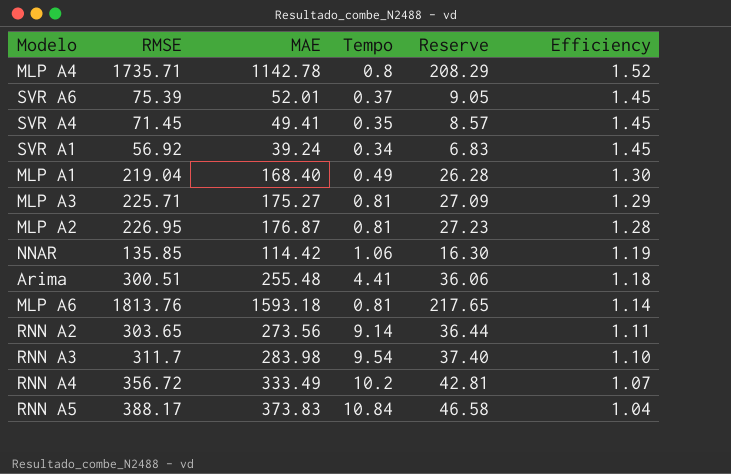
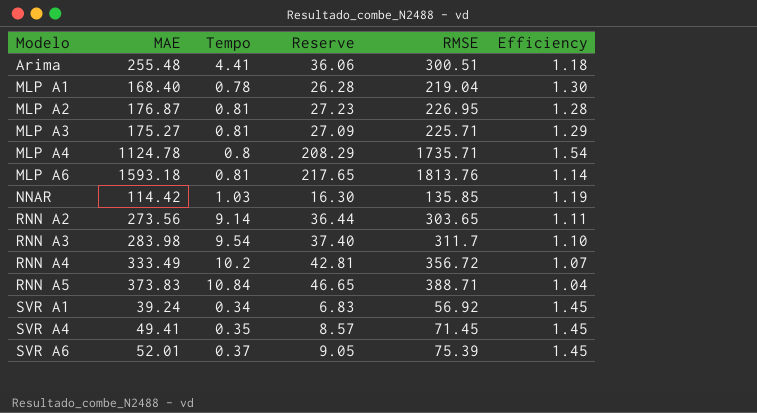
row order: Efficiency descending -> Modelo ascending
column RMSE | position: 2 -> 5
MLP A1 | Tempo: 0.49 -> 0.78
MLP A4 | MAE: 1142.78 -> 1124.78
MLP A4 | Efficiency: 1.52 -> 1.54
NNAR | Tempo: 1.06 -> 1.03
RNN A5 | Reserve: 46.58 -> 46.65
RNN A5 | RMSE: 388.17 -> 388.71

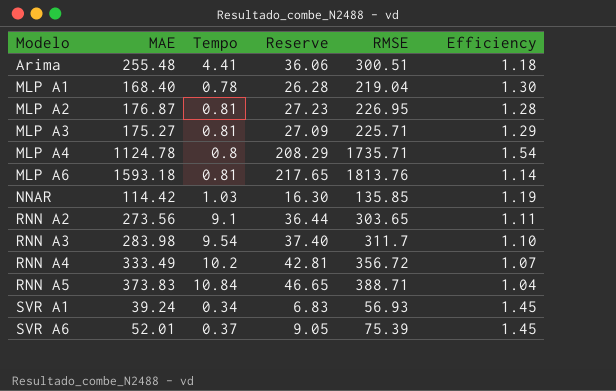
row SVR A4: 49.41 | 0.35 | 8.57 | 71.45 | 1.45 -> none
RNN A2 | Tempo: 9.14 -> 9.1
SVR A1 | RMSE: 56.92 -> 56.93

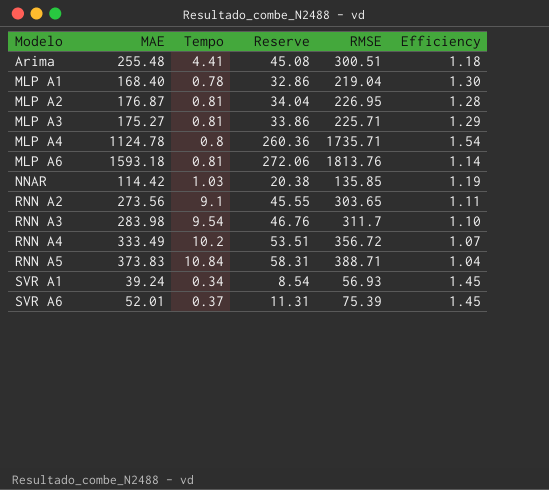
column Reserve | formula: [RMSE] * 0.12 -> [RMSE] * 0.15

